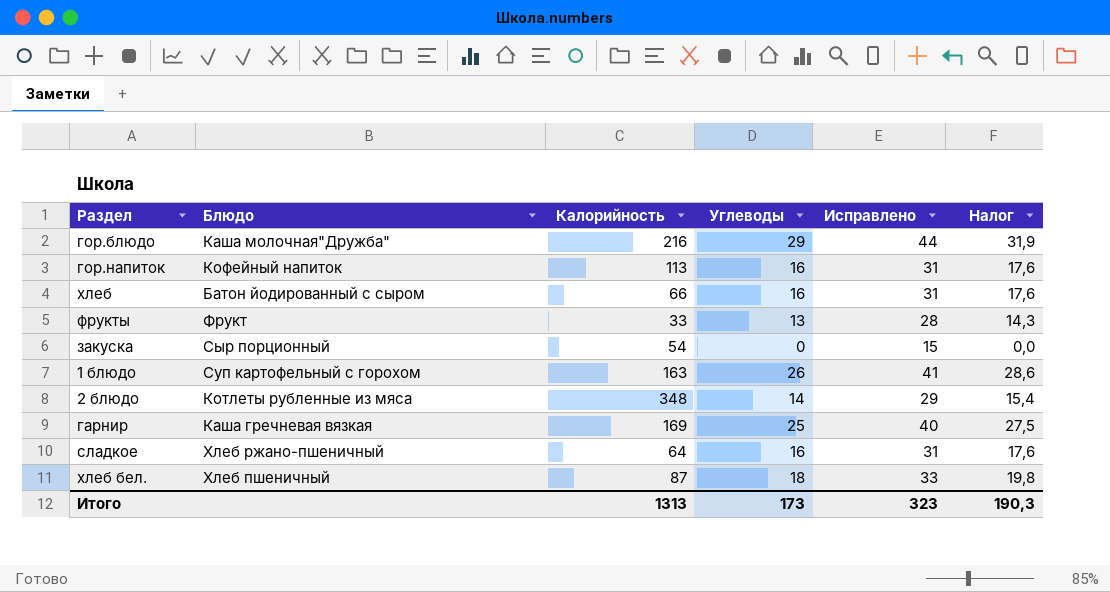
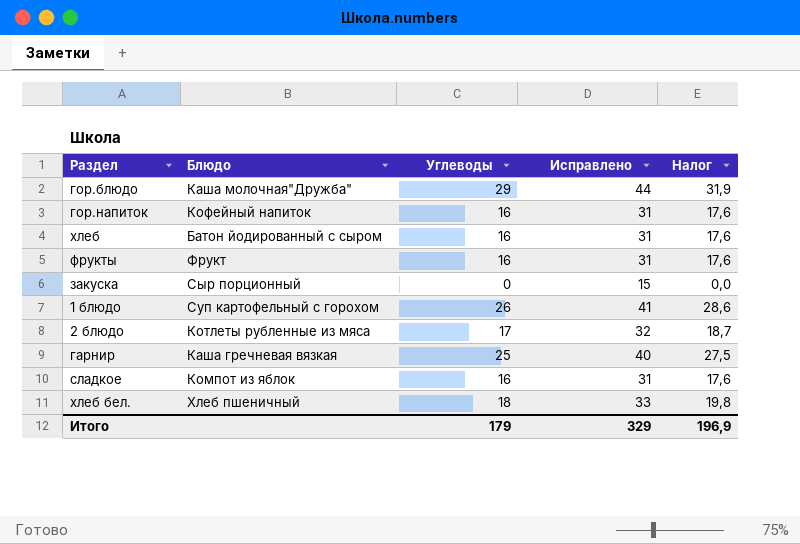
column Калорийность | position: 3 -> none
фрукты | Углеводы: 13 -> 16
фрукты | Исправлено: 28 -> 31
фрукты | Налог: 14,3 -> 17,6
2 блюдо | Углеводы: 14 -> 17
2 блюдо | Исправлено: 29 -> 32
2 блюдо | Налог: 15,4 -> 18,7
сладкое | Блюдо: Хлеб ржано-пшеничный -> Компот из яблок
Итого | Углеводы: 173 -> 179
Итого | Исправлено: 323 -> 329
Итого | Налог: 190,3 -> 196,9

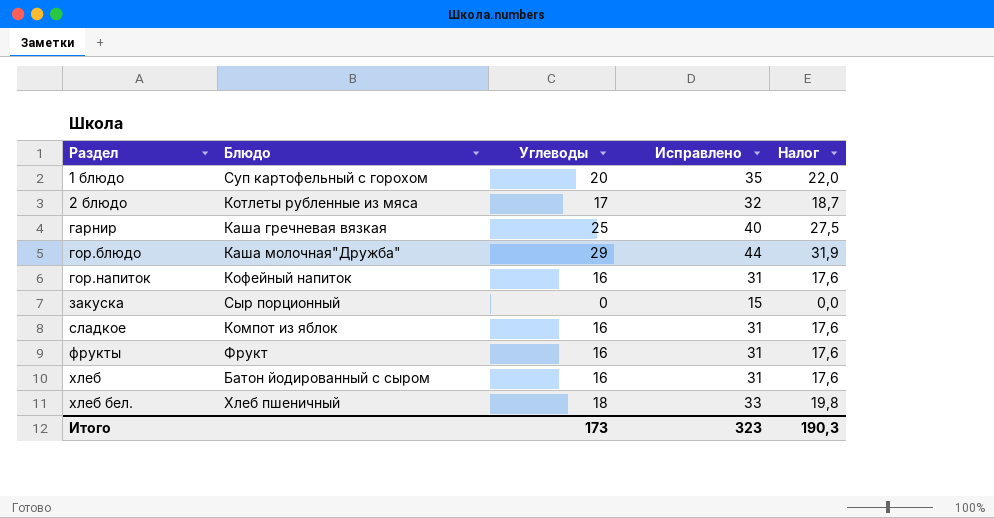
row order: none -> Раздел ascending
1 блюдо | Углеводы: 26 -> 20
1 блюдо | Исправлено: 41 -> 35
1 блюдо | Налог: 28,6 -> 22,0
Итого | Углеводы: 179 -> 173
Итого | Исправлено: 329 -> 323
Итого | Налог: 196,9 -> 190,3

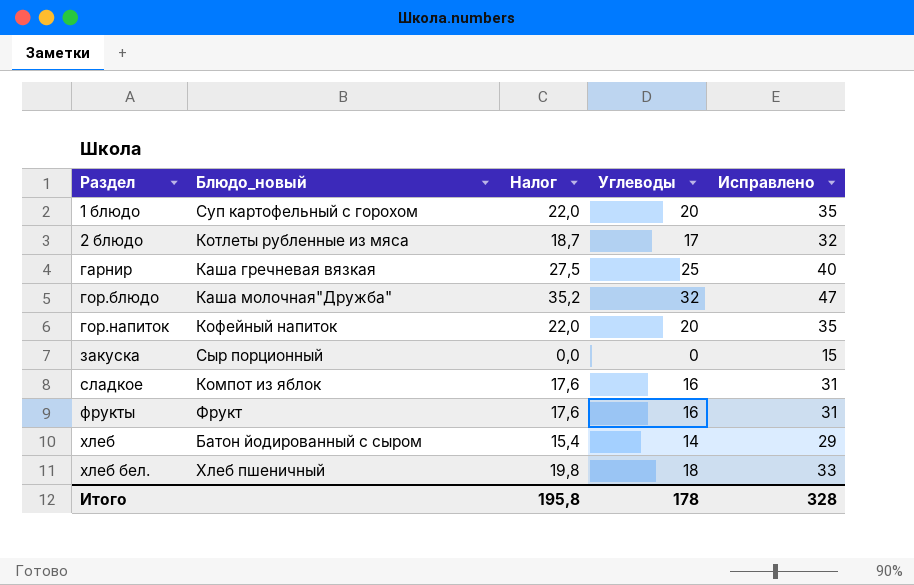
column name: Блюдо -> Блюдо_новый
column Налог | position: 5 -> 3
гор.блюдо | Налог: 31,9 -> 35,2
гор.блюдо | Углеводы: 29 -> 32
гор.блюдо | Исправлено: 44 -> 47
гор.напиток | Налог: 17,6 -> 22,0
гор.напиток | Углеводы: 16 -> 20
гор.напиток | Исправлено: 31 -> 35
хлеб | Налог: 17,6 -> 15,4
хлеб | Углеводы: 16 -> 14
хлеб | Исправлено: 31 -> 29
Итого | Налог: 190,3 -> 195,8
Итого | Углеводы: 173 -> 178
Итого | Исправлено: 323 -> 328

